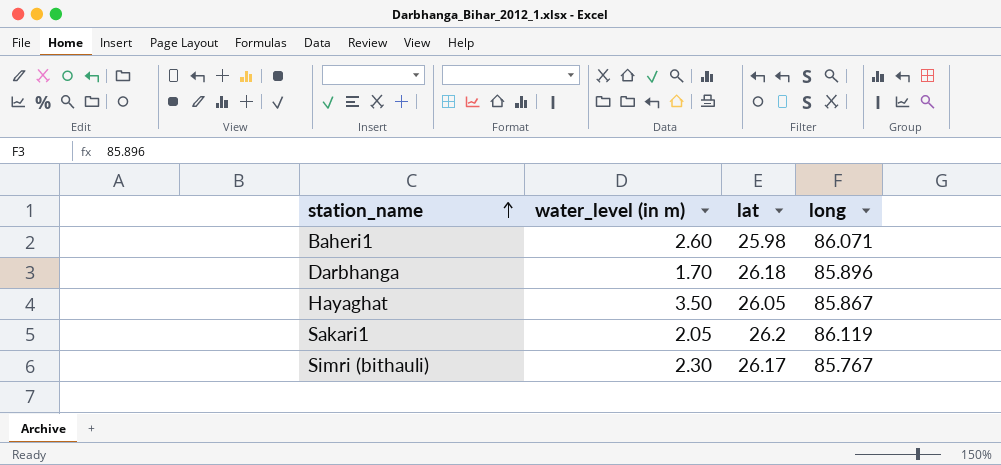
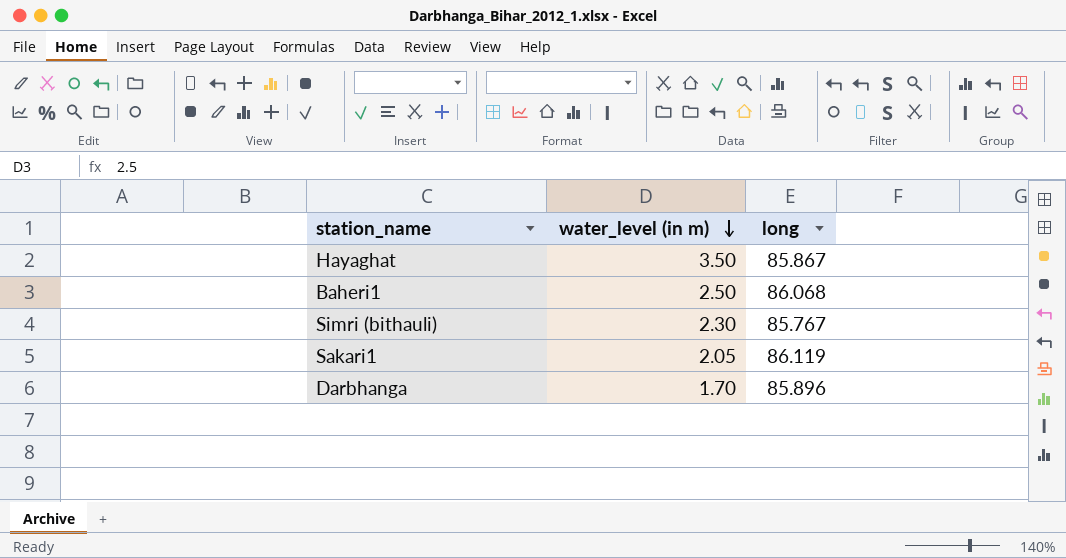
row order: station_name ascending -> water_level (in m) descending
column lat | position: 3 -> none
Baheri1 | water_level (in m): 2.60 -> 2.50
Baheri1 | long: 86.071 -> 86.068

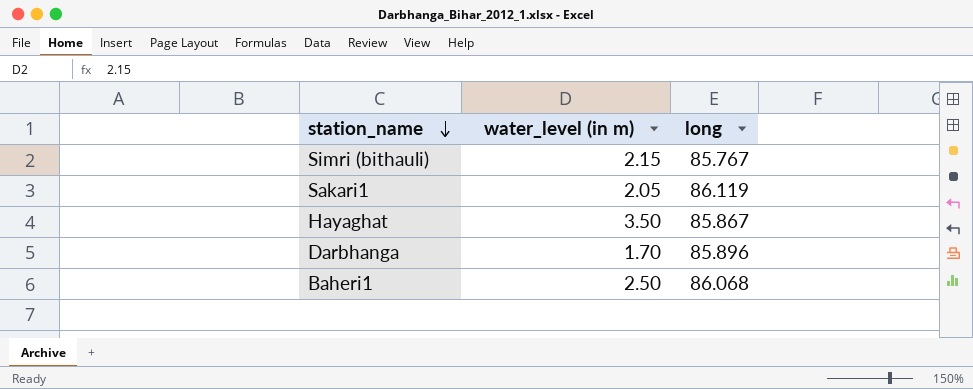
row order: water_level (in m) descending -> station_name descending
Simri (bithauli) | water_level (in m): 2.30 -> 2.15

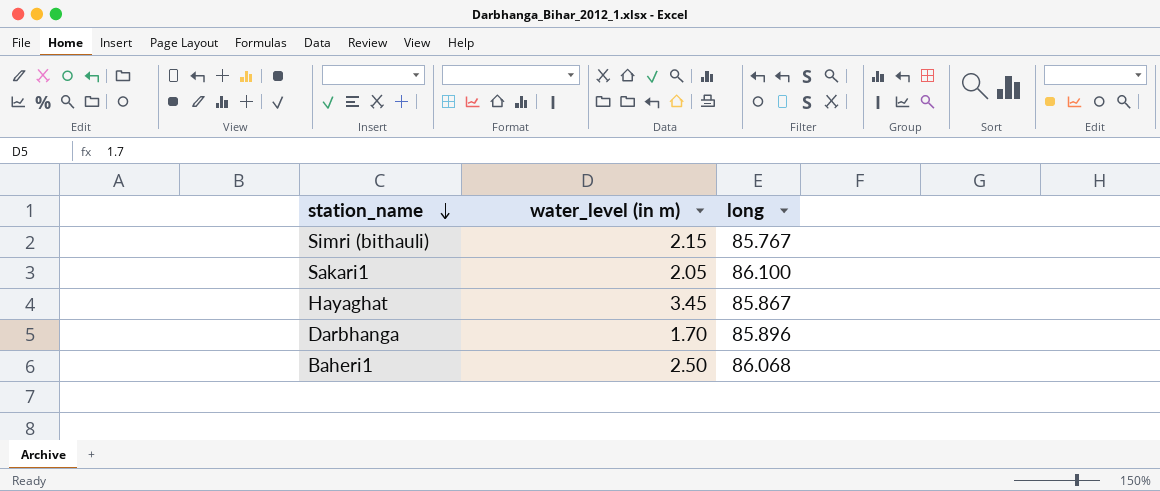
Sakari1 | long: 86.119 -> 86.100
Hayaghat | water_level (in m): 3.50 -> 3.45

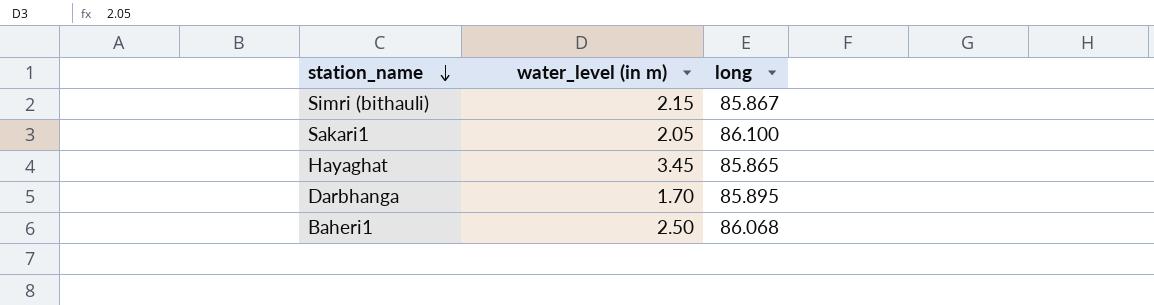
Simri (bithauli) | long: 85.767 -> 85.867
Hayaghat | long: 85.867 -> 85.865
Darbhanga | long: 85.896 -> 85.895

